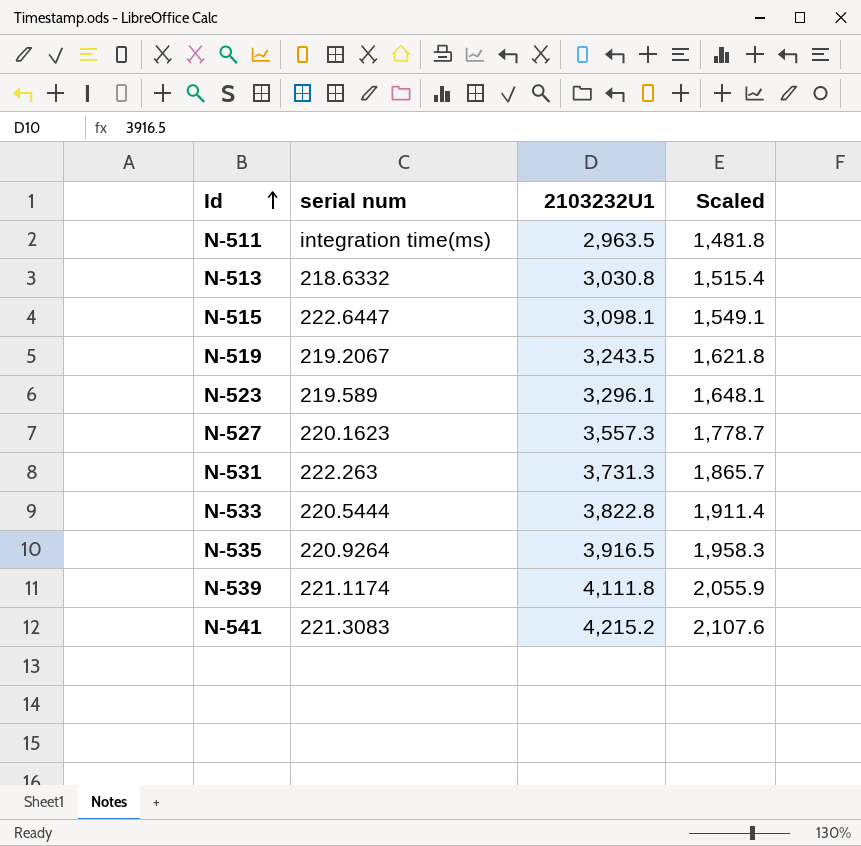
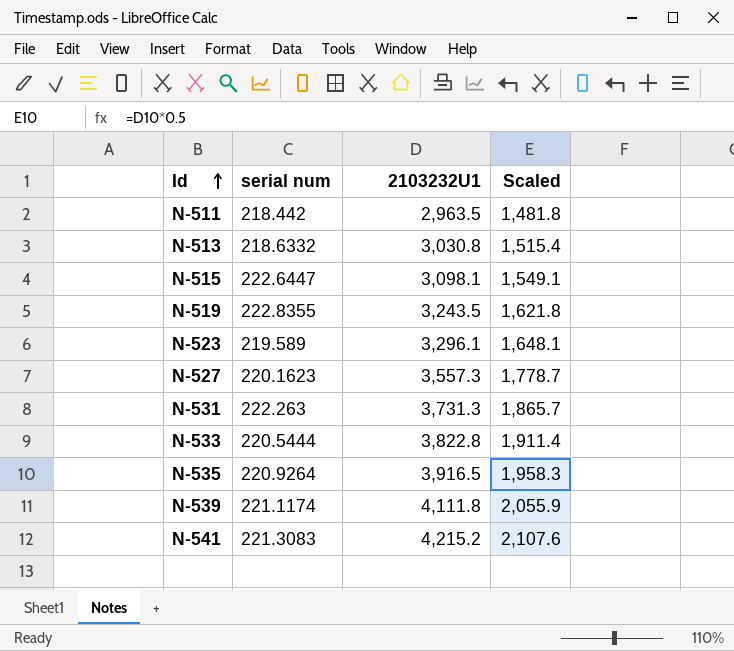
N-511 | serial num: integration time(ms) -> 218.442
N-519 | serial num: 219.2067 -> 222.8355

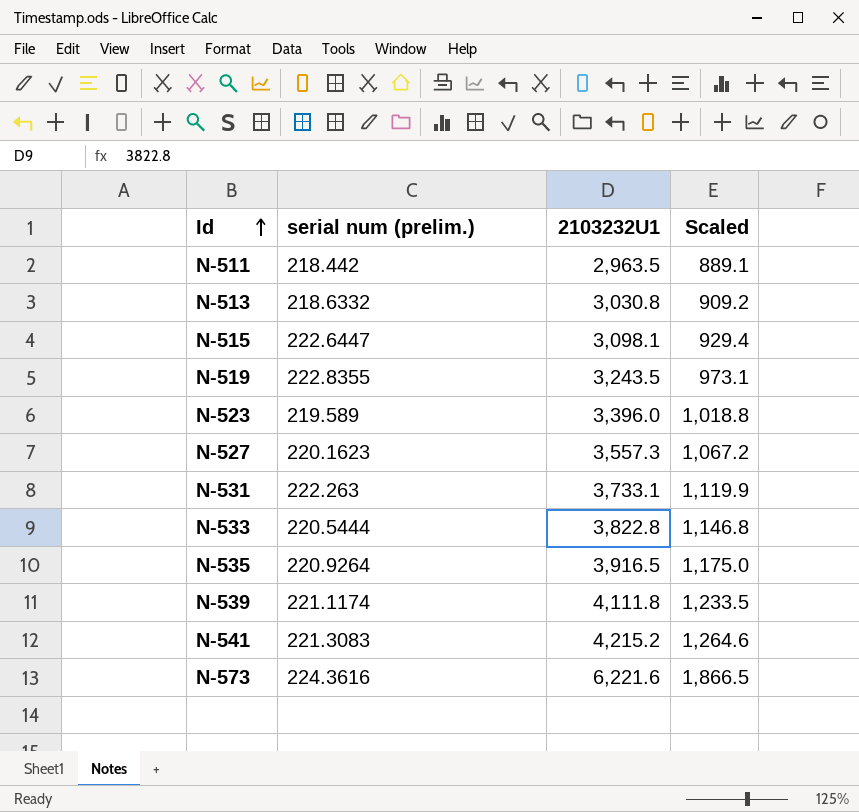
column name: serial num -> serial num (prelim.)
column Scaled | formula: [2103232U1] * 0.5 -> [2103232U1] * 0.3
N-523 | 2103232U1: 3,296.1 -> 3,396.0
N-531 | 2103232U1: 3,731.3 -> 3,733.1
row N-573: none -> 224.3616 | 6,221.6 | 1,866.5

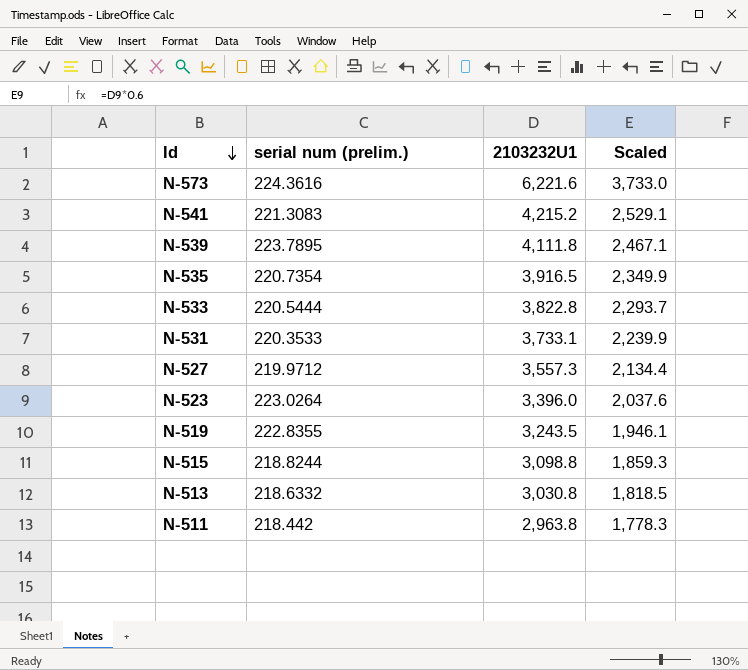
row order: Id ascending -> Id descending
column Scaled | formula: [2103232U1] * 0.3 -> [2103232U1] * 0.6
N-539 | serial num (prelim.): 221.1174 -> 223.7895
N-535 | serial num (prelim.): 220.9264 -> 220.7354
N-531 | serial num (prelim.): 222.263 -> 220.3533
N-527 | serial num (prelim.): 220.1623 -> 219.9712
N-523 | serial num (prelim.): 219.589 -> 223.0264
N-515 | serial num (prelim.): 222.6447 -> 218.8244
N-515 | 2103232U1: 3,098.1 -> 3,098.8
N-511 | 2103232U1: 2,963.5 -> 2,963.8

